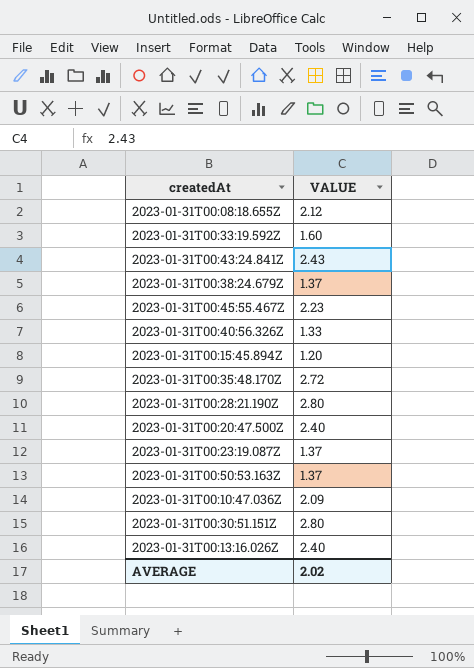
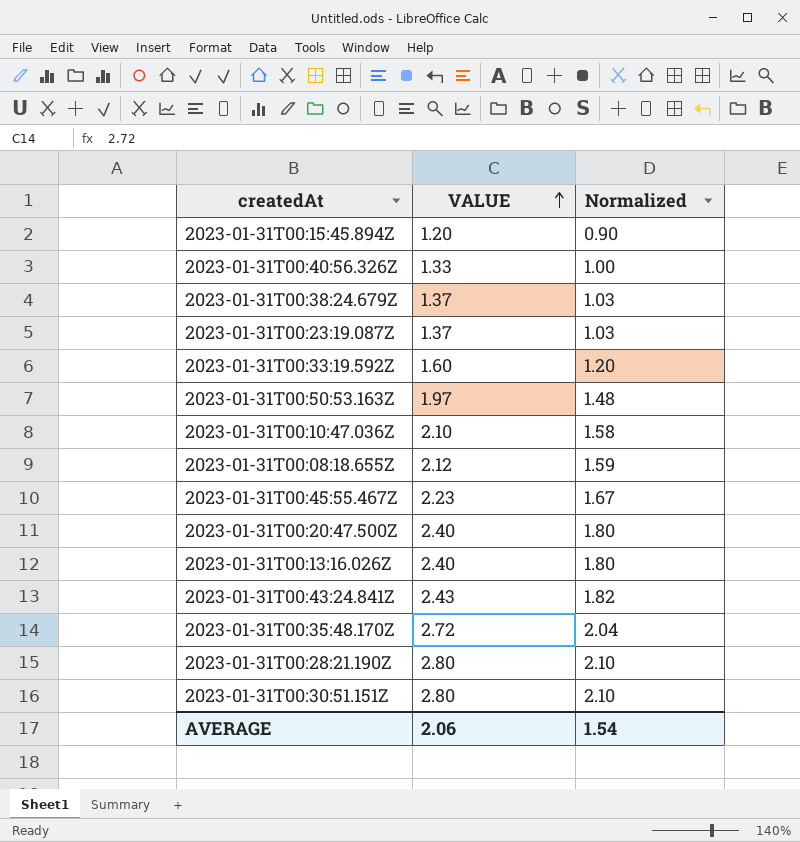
row order: none -> VALUE ascending
column Normalized | formula: none -> [VALUE] * 0.75
2023-01-31T00:50:53.163Z | VALUE: 1.37 -> 1.97
2023-01-31T00:10:47.036Z | VALUE: 2.09 -> 2.10
AVERAGE | VALUE: 2.02 -> 2.06

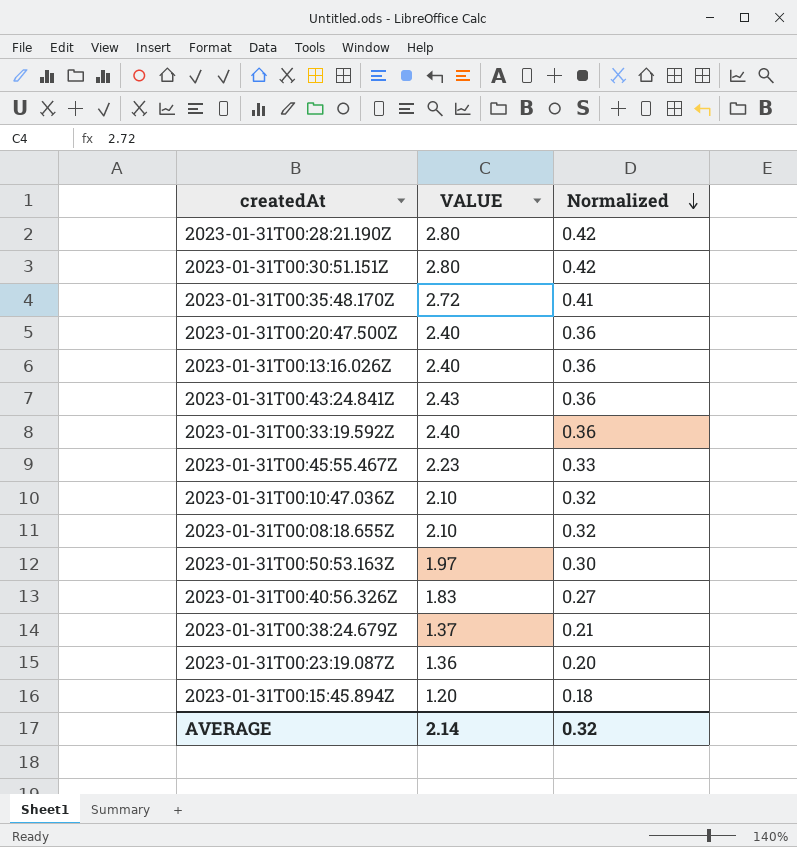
row order: VALUE ascending -> Normalized descending
column Normalized | formula: [VALUE] * 0.75 -> [VALUE] * 0.15
2023-01-31T00:33:19.592Z | VALUE: 1.60 -> 2.40
2023-01-31T00:08:18.655Z | VALUE: 2.12 -> 2.10
2023-01-31T00:40:56.326Z | VALUE: 1.33 -> 1.83
2023-01-31T00:23:19.087Z | VALUE: 1.37 -> 1.36
AVERAGE | VALUE: 2.06 -> 2.14
AVERAGE | Normalized: 1.54 -> 0.32

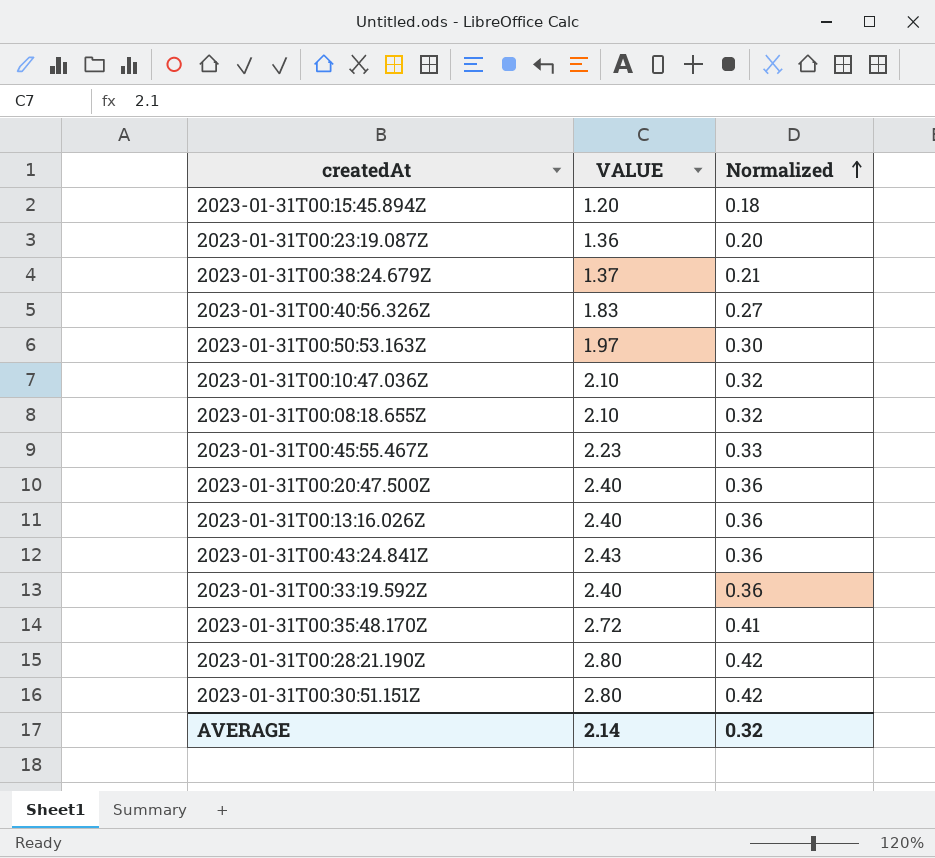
row order: Normalized descending -> Normalized ascending

